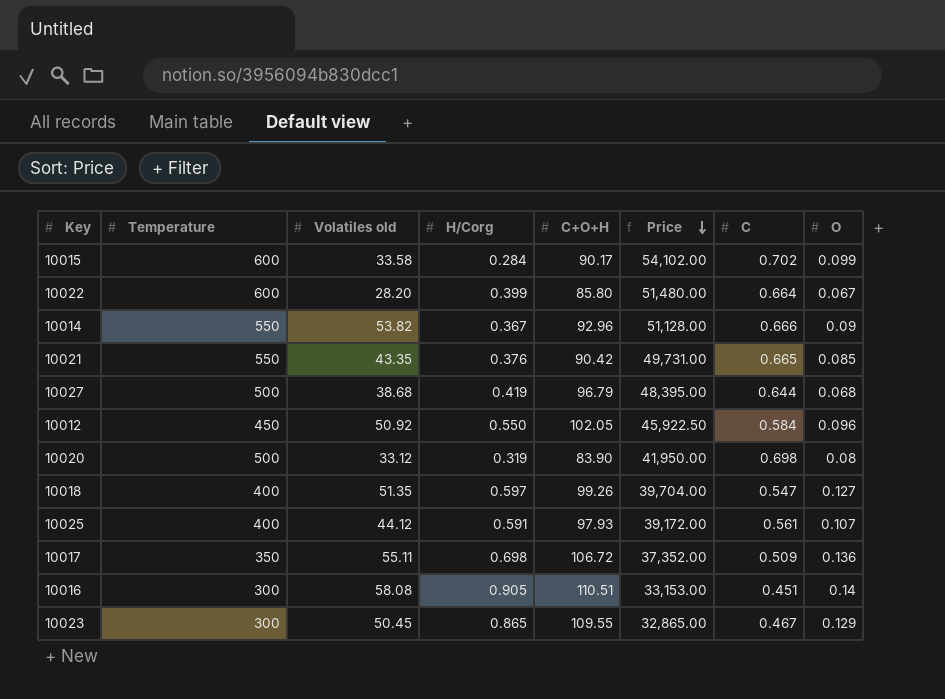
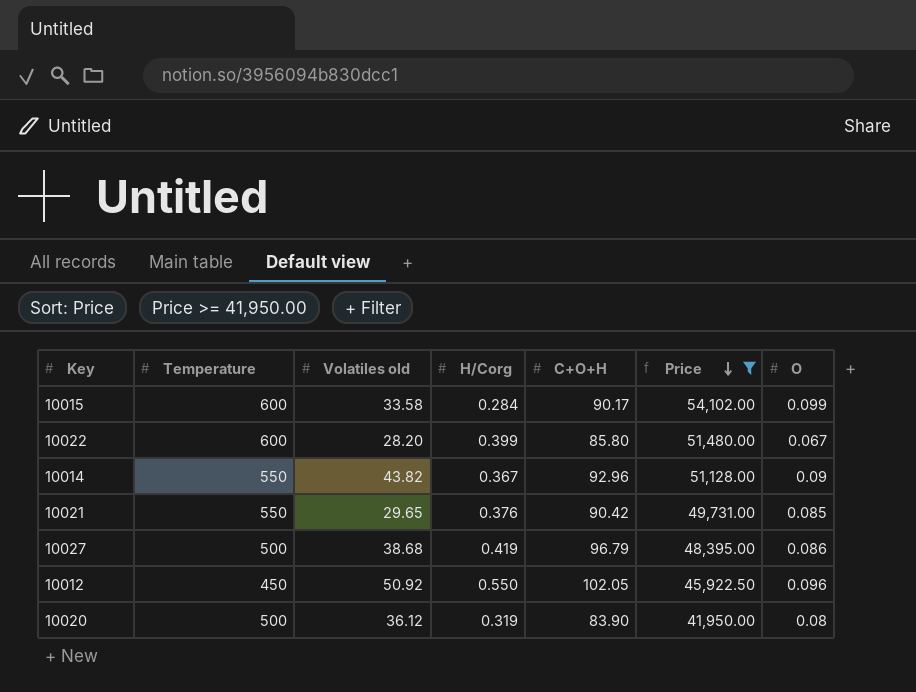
filter: none -> Price >= 41,950.00
column C | position: 7 -> none
10014 | Volatiles old: 53.82 -> 43.82
10021 | Volatiles old: 43.35 -> 29.65
10027 | O: 0.068 -> 0.086
10020 | Volatiles old: 33.12 -> 36.12

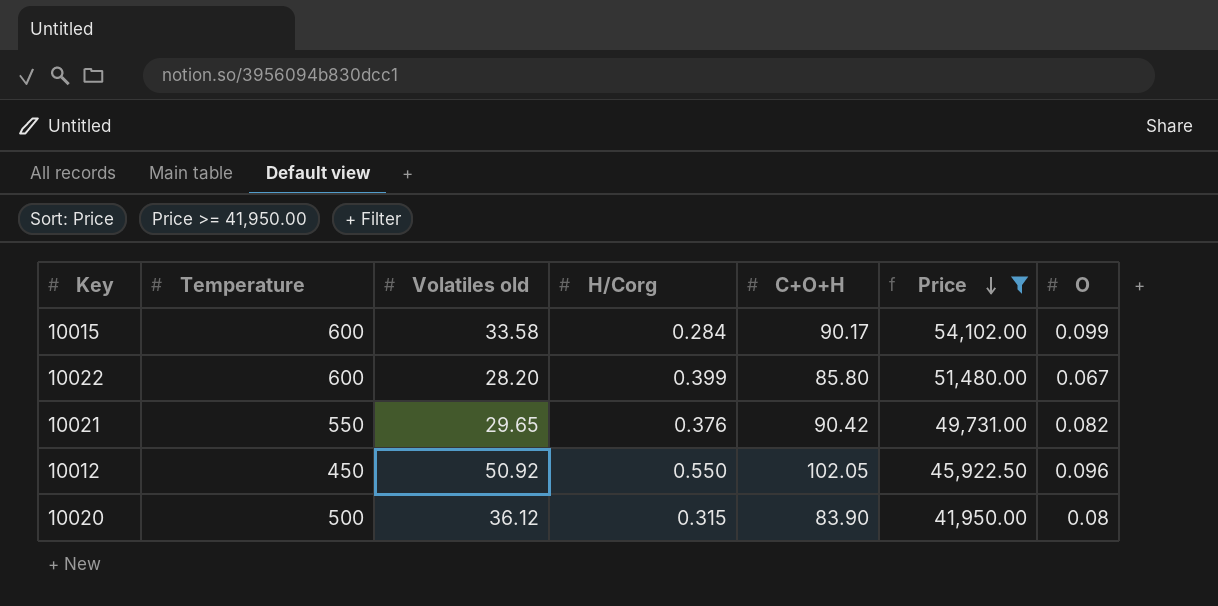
row 10014: 550 | 43.82 | 0.367 | 92.96 | 51,128.00 | 0.09 -> none
row 10027: 500 | 38.68 | 0.419 | 96.79 | 48,395.00 | 0.086 -> none
10021 | O: 0.085 -> 0.082
10020 | H/Corg: 0.319 -> 0.315

